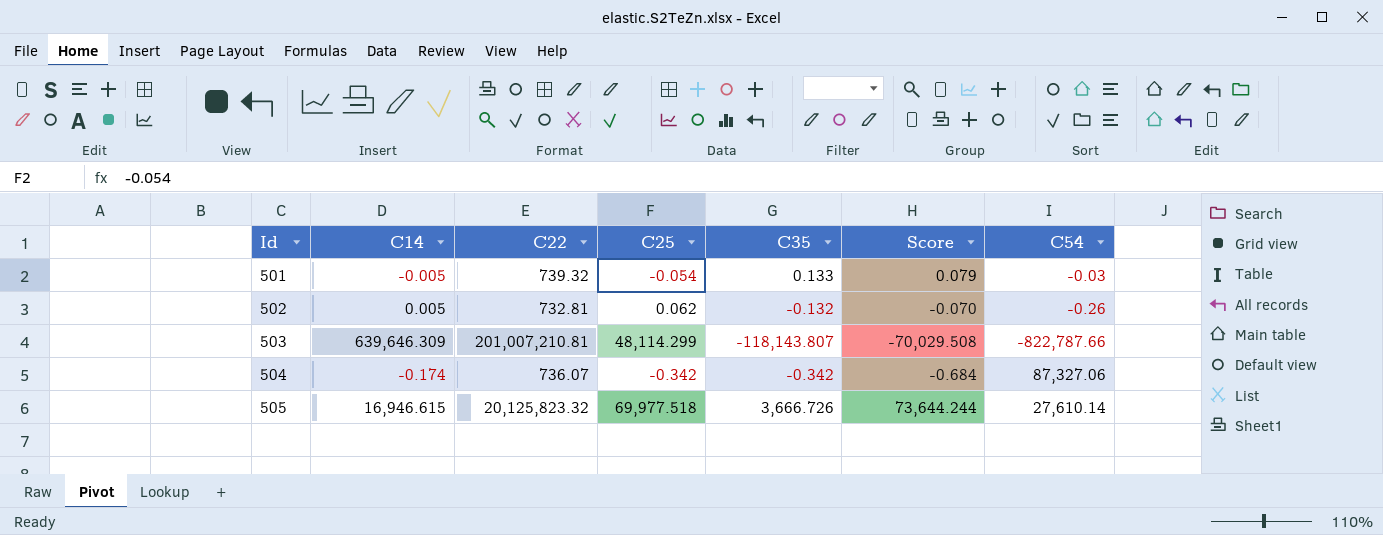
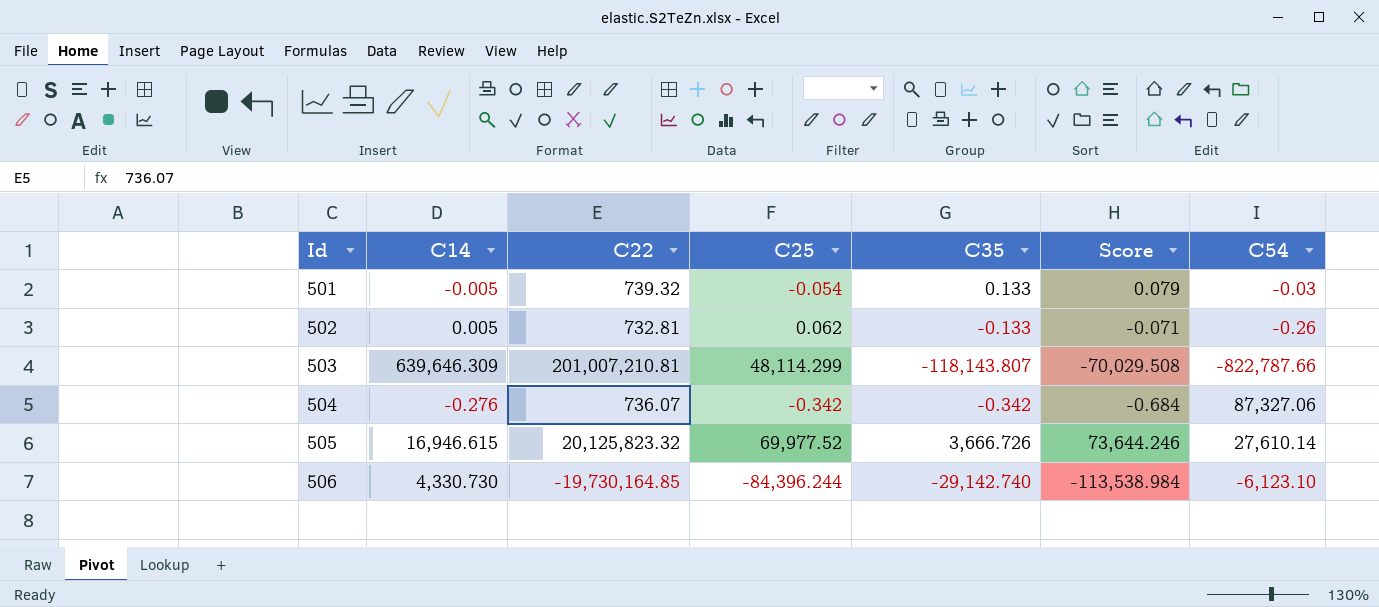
502 | C35: -0.132 -> -0.133
502 | Score: -0.070 -> -0.071
504 | C14: -0.174 -> -0.276
505 | C25: 69,977.518 -> 69,977.52
505 | Score: 73,644.244 -> 73,644.246
row 506: none -> 4,330.730 | -19,730,164.85 | -84,396.244 | -29,142.740 | -113,538.984 | -6,123.10

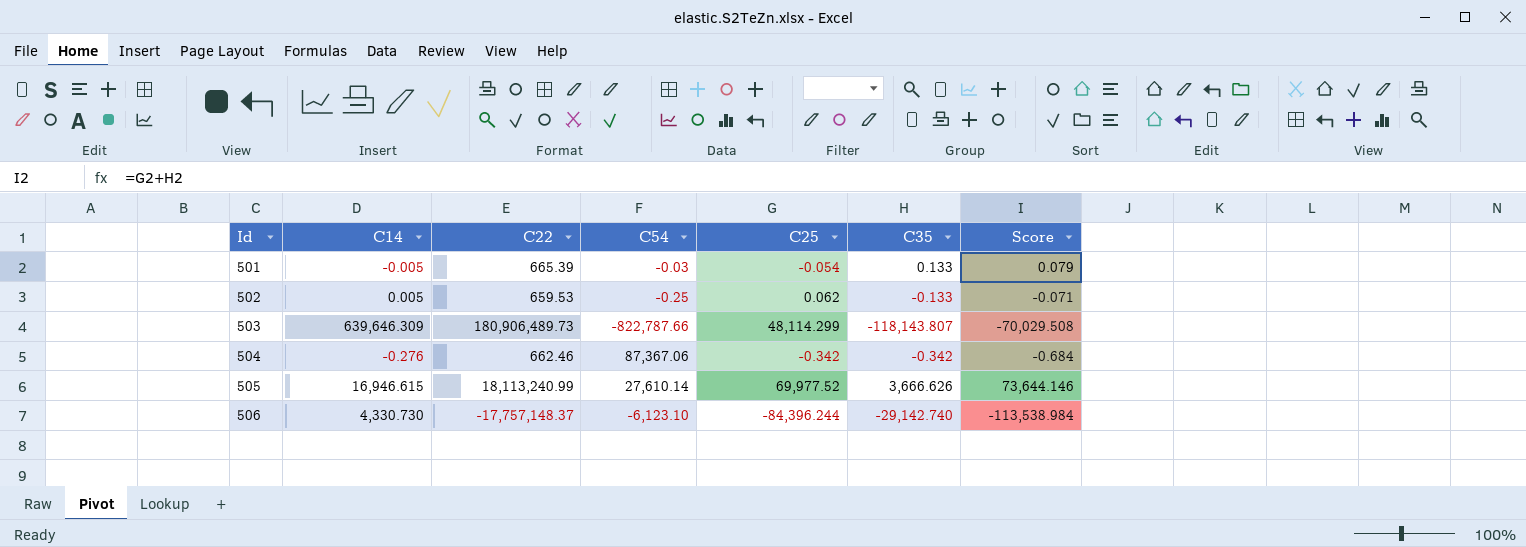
column C54 | position: 7 -> 4
501 | C22: 739.32 -> 665.39
502 | C22: 732.81 -> 659.53
502 | C54: -0.26 -> -0.25
503 | C22: 201,007,210.81 -> 180,906,489.73
504 | C22: 736.07 -> 662.46
504 | C54: 87,327.06 -> 87,367.06
505 | C22: 20,125,823.32 -> 18,113,240.99
505 | C35: 3,666.726 -> 3,666.626
505 | Score: 73,644.246 -> 73,644.146
506 | C22: -19,730,164.85 -> -17,757,148.37

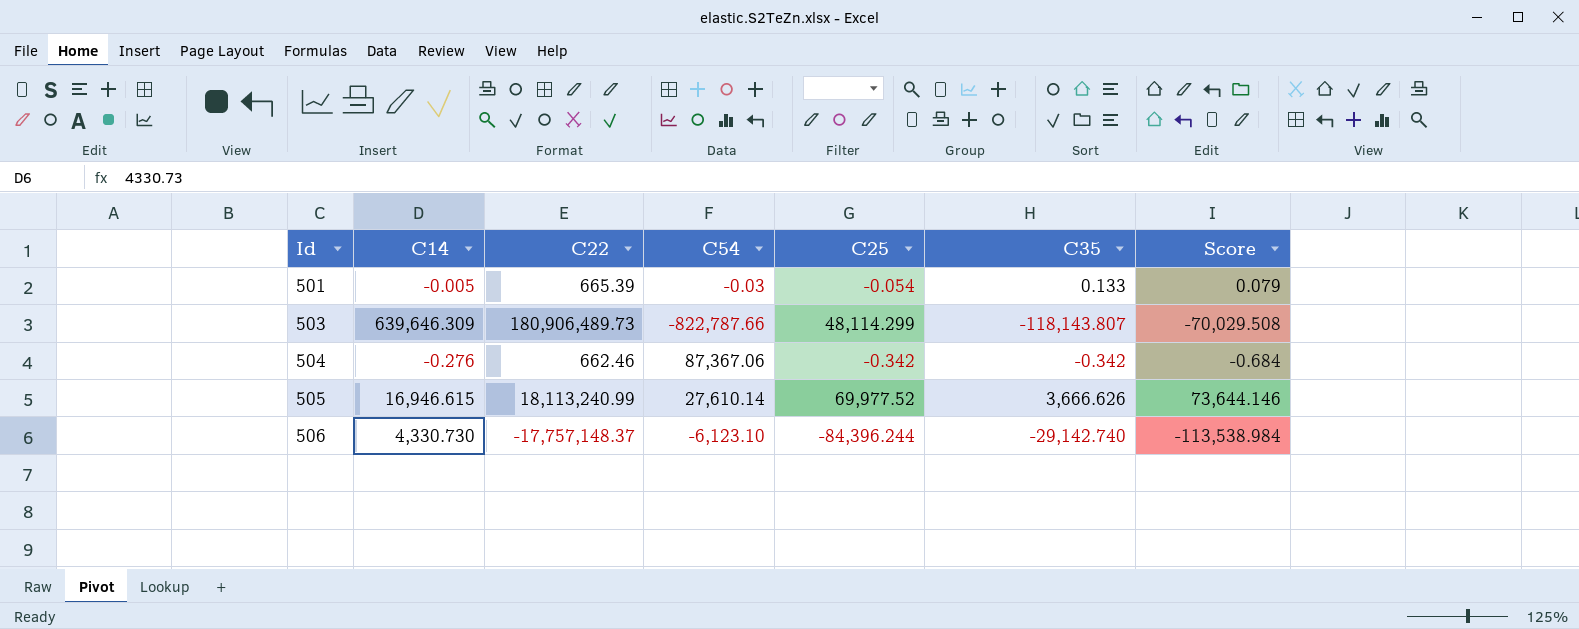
row 502: 0.005 | 659.53 | -0.25 | 0.062 | -0.133 | -0.071 -> none

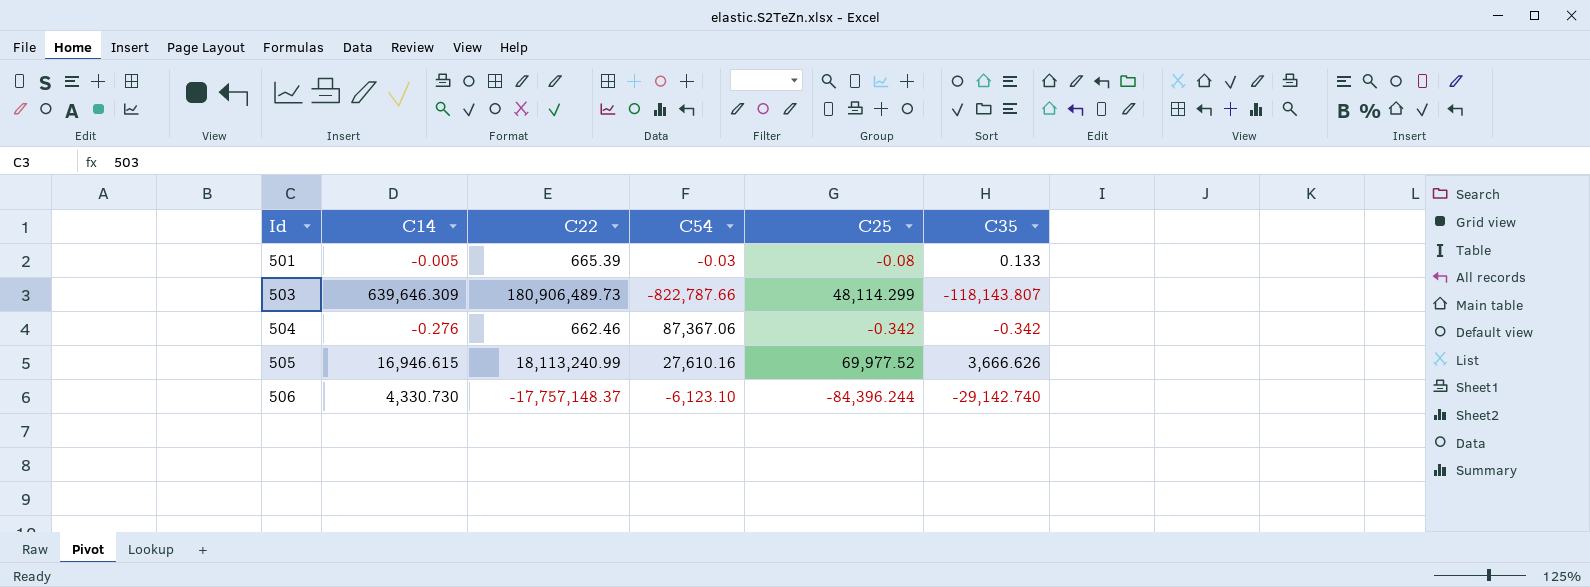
column Score | formula: [C25] + [C35] -> none
501 | C25: -0.054 -> -0.08
505 | C54: 27,610.14 -> 27,610.16

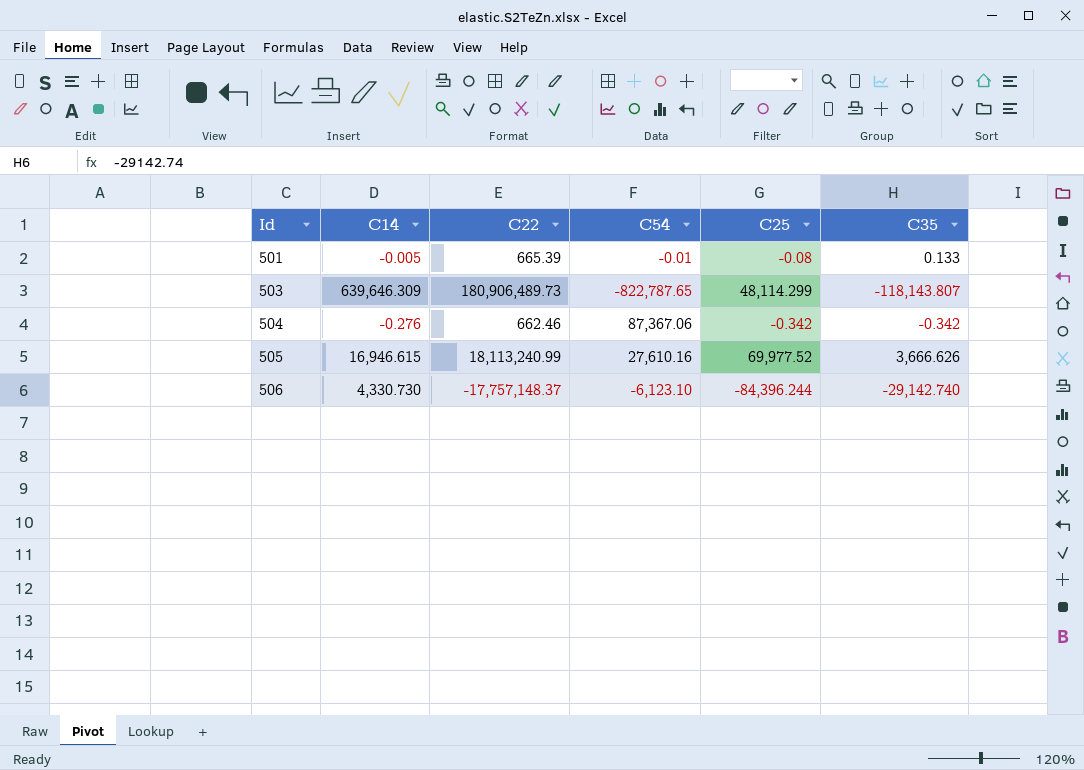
501 | C54: -0.03 -> -0.01
503 | C54: -822,787.66 -> -822,787.65

